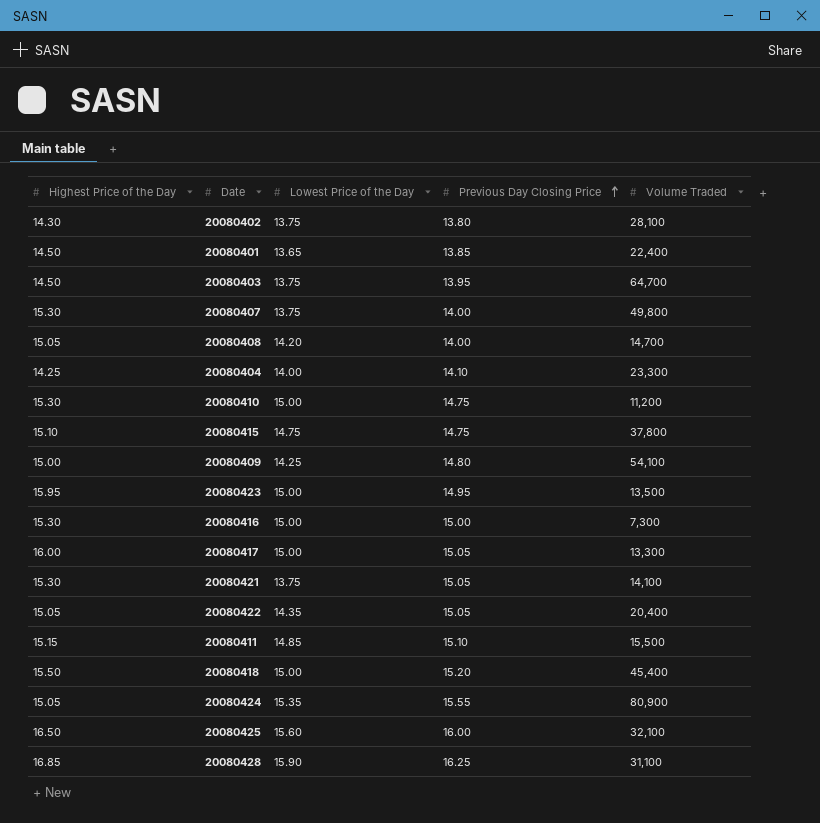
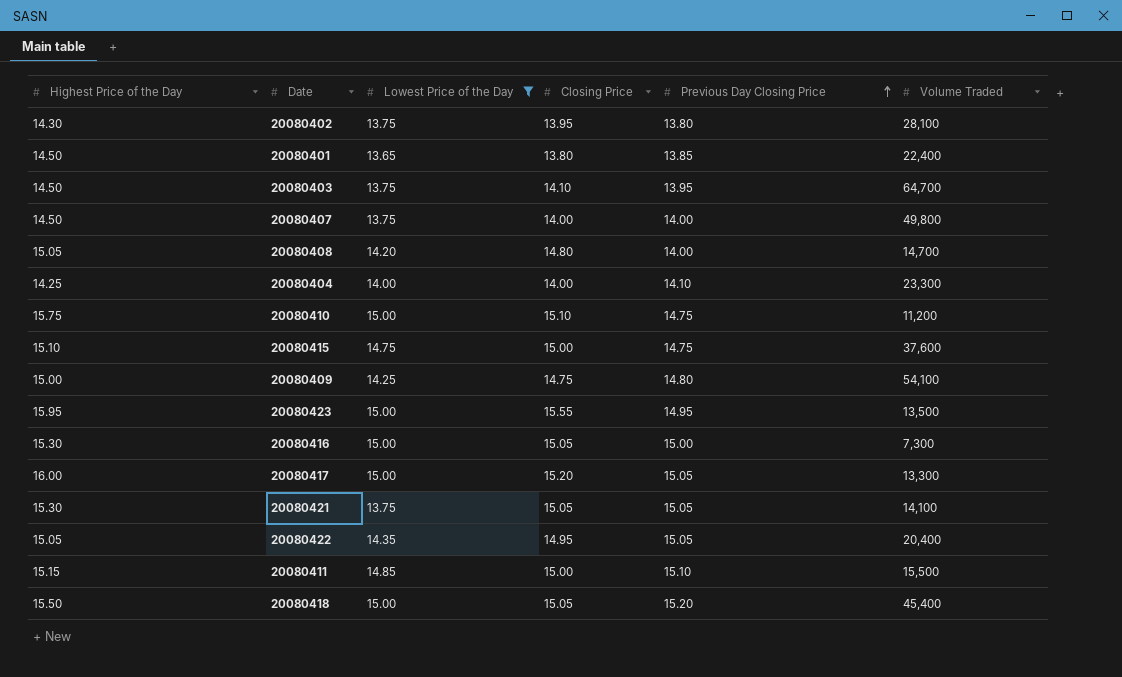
filter: none -> Lowest Price of the Day <= 15.00
column Closing Price | position: none -> 4
20080407 | Highest Price of the Day: 15.30 -> 14.50
20080410 | Highest Price of the Day: 15.30 -> 15.75
20080415 | Volume Traded: 37,800 -> 37,600

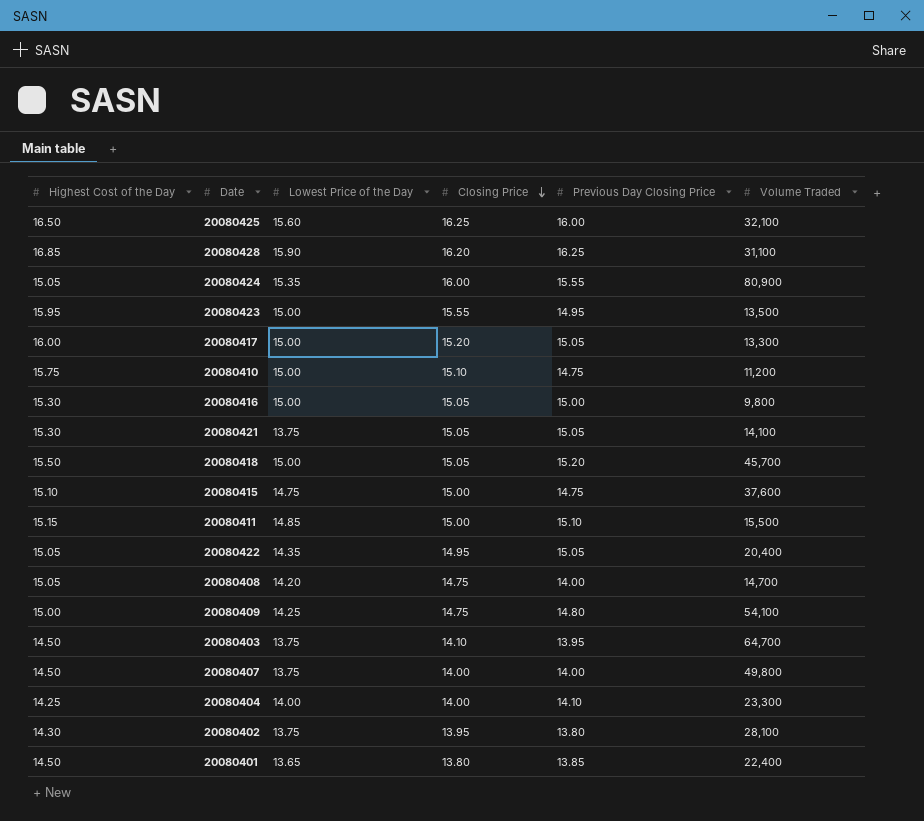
filter: Lowest Price of the Day <= 15.00 -> none
row order: Previous Day Closing Price ascending -> Closing Price descending
column name: Highest Price of the Day -> Highest Cost of the Day
20080416 | Volume Traded: 7,300 -> 9,800
20080418 | Volume Traded: 45,400 -> 45,700
20080408 | Closing Price: 14.80 -> 14.75

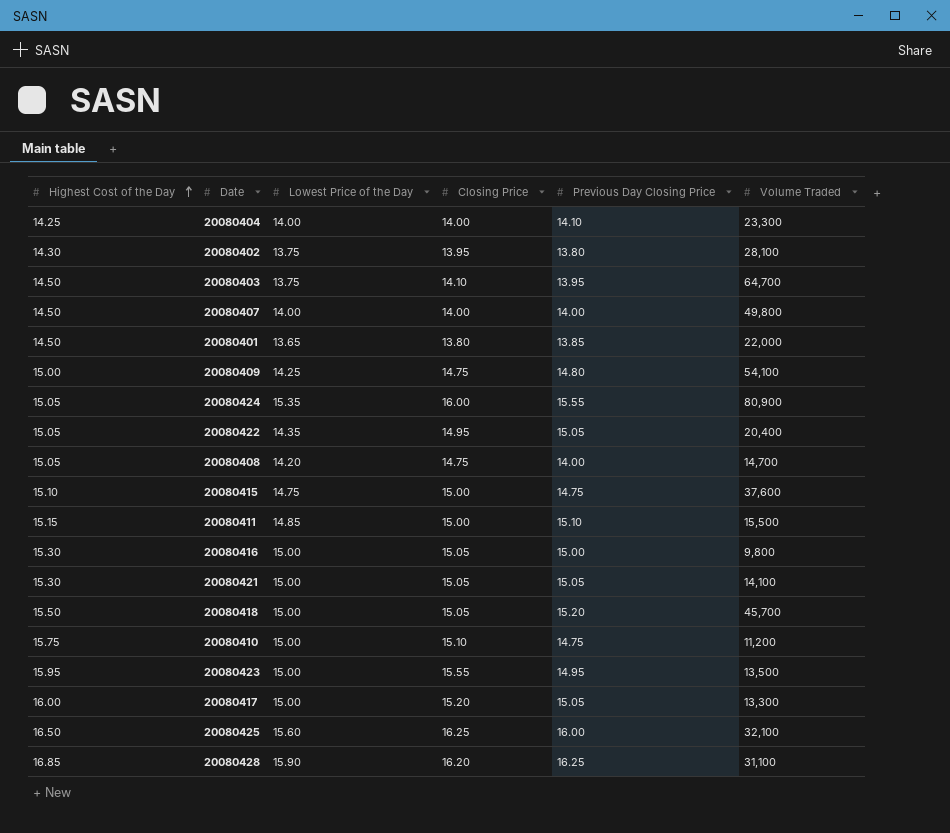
row order: Closing Price descending -> Highest Cost of the Day ascending
20080407 | Lowest Price of the Day: 13.75 -> 14.00
20080401 | Volume Traded: 22,400 -> 22,000
20080421 | Lowest Price of the Day: 13.75 -> 15.00

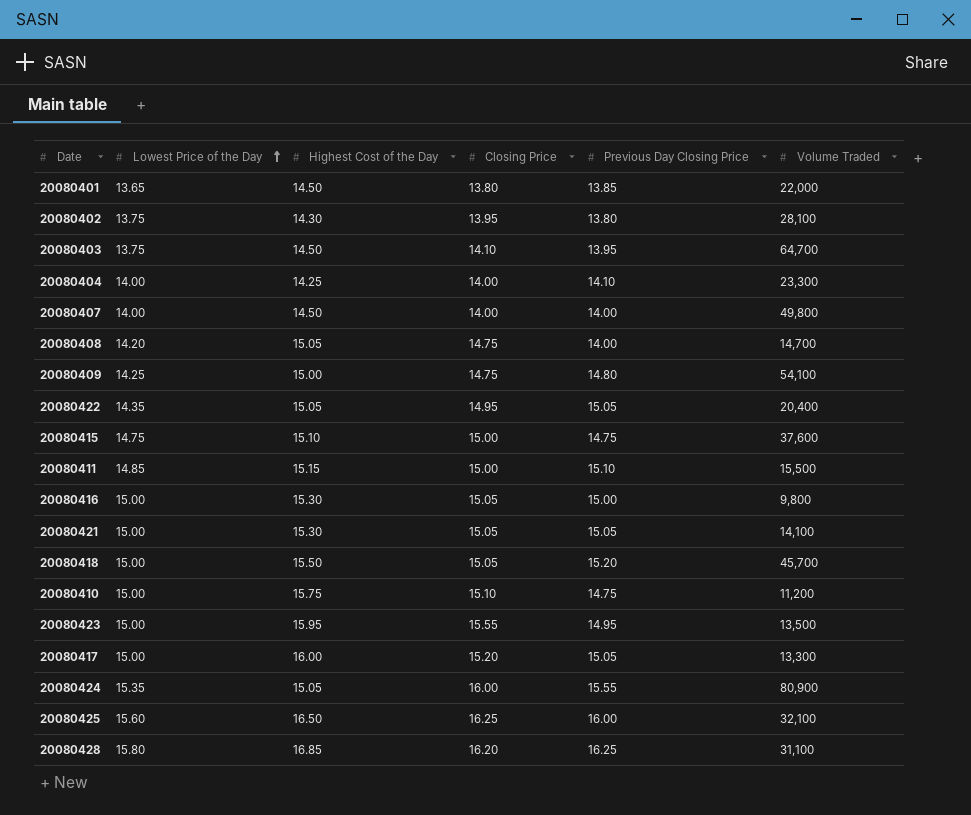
row order: Highest Cost of the Day ascending -> Lowest Price of the Day ascending
column Highest Cost of the Day | position: 1 -> 3
20080428 | Lowest Price of the Day: 15.90 -> 15.80

